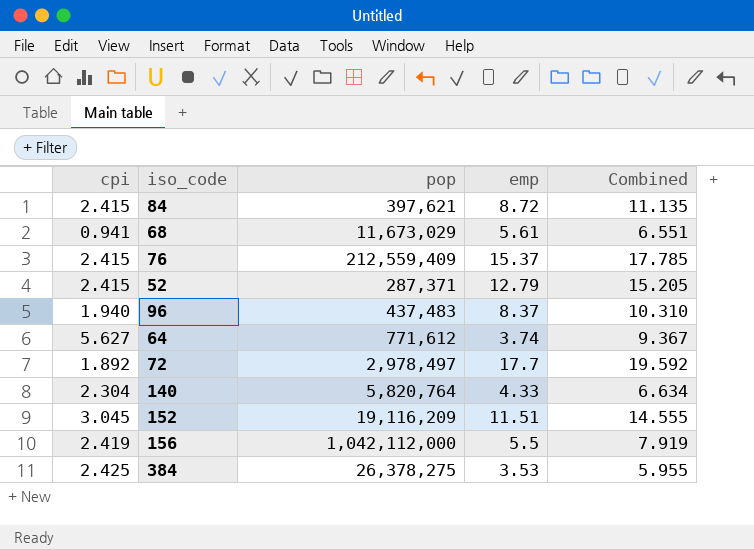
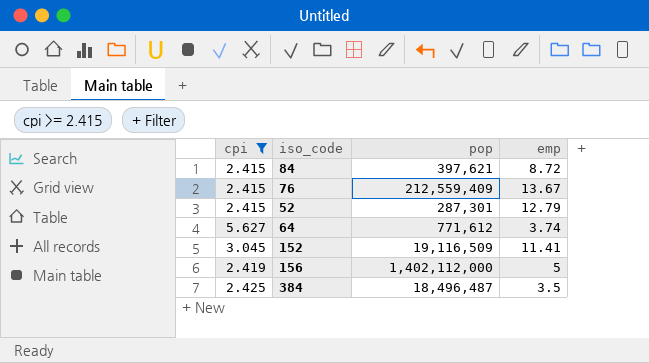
filter: none -> cpi >= 2.415
column Combined | formula: [cpi] + [emp] -> none
76 | emp: 15.37 -> 13.67
52 | pop: 287,371 -> 287,301
152 | pop: 19,116,209 -> 19,116,509
152 | emp: 11.51 -> 11.41
156 | pop: 1,042,112,000 -> 1,402,112,000
156 | emp: 5.5 -> 5
384 | pop: 26,378,275 -> 18,496,487
384 | emp: 3.53 -> 3.5

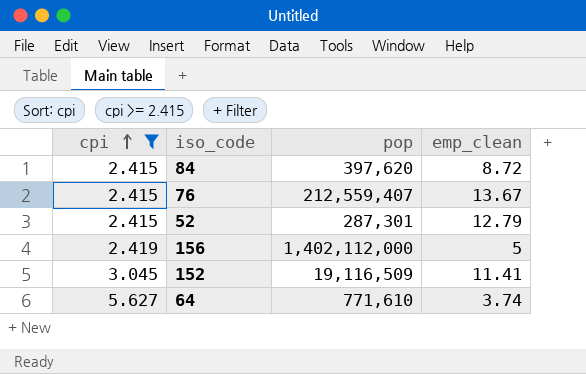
row order: none -> cpi ascending
column name: emp -> emp_clean
row 384: 2.425 | 18,496,487 | 3.5 -> none
84 | pop: 397,621 -> 397,620
76 | pop: 212,559,409 -> 212,559,407
64 | pop: 771,612 -> 771,610

